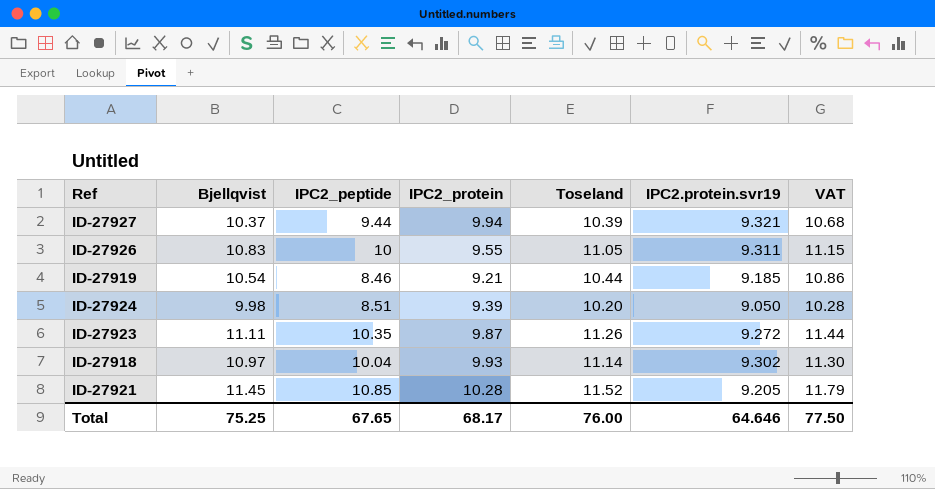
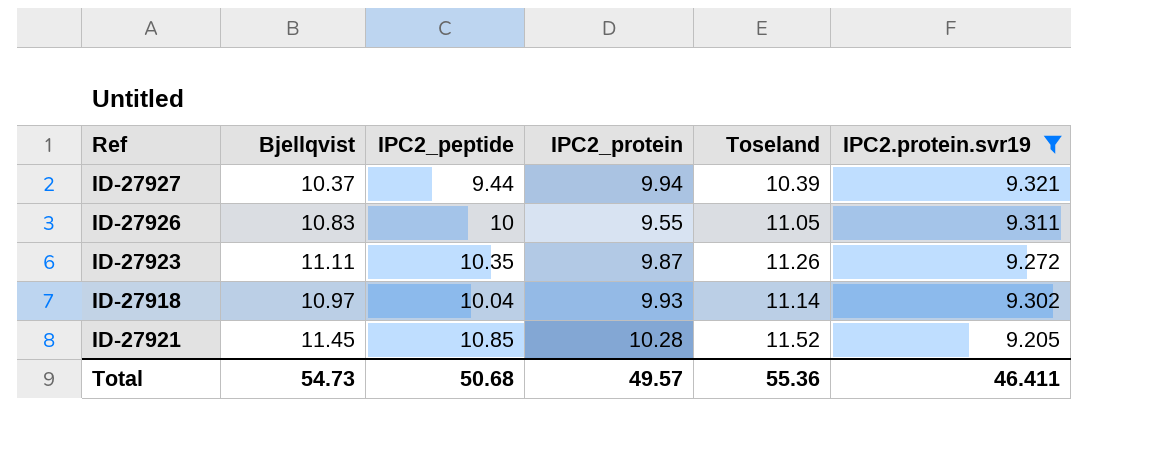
filter: none -> IPC2.protein.svr19 >= 9.205
column VAT | formula: [Bjellqvist] * 1.03 -> none
Total | Bjellqvist: 75.25 -> 54.73
Total | IPC2_peptide: 67.65 -> 50.68
Total | IPC2_protein: 68.17 -> 49.57
Total | Toseland: 76.00 -> 55.36
Total | IPC2.protein.svr19: 64.646 -> 46.411

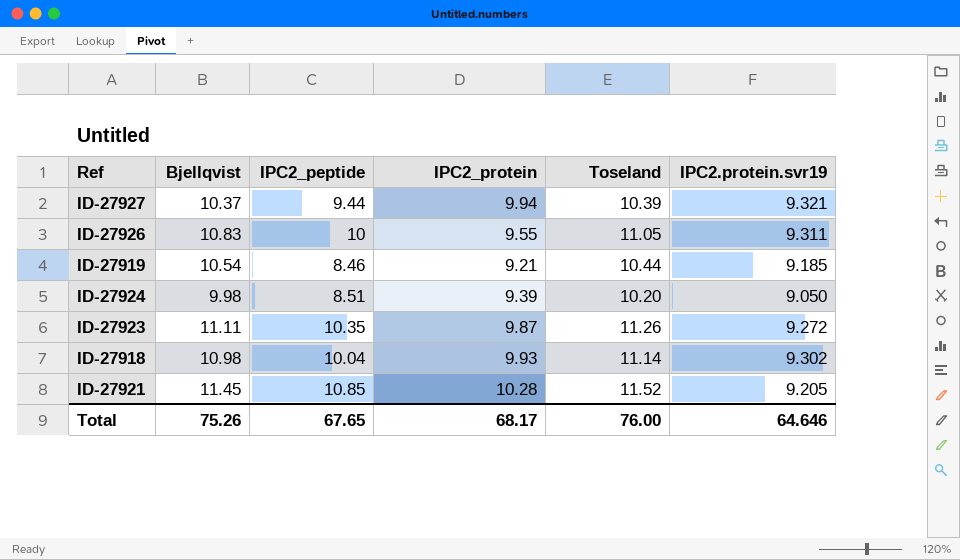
filter: IPC2.protein.svr19 >= 9.205 -> none
ID-27918 | Bjellqvist: 10.97 -> 10.98
Total | Bjellqvist: 54.73 -> 75.26
Total | IPC2_peptide: 50.68 -> 67.65
Total | IPC2_protein: 49.57 -> 68.17
Total | Toseland: 55.36 -> 76.00
Total | IPC2.protein.svr19: 46.411 -> 64.646

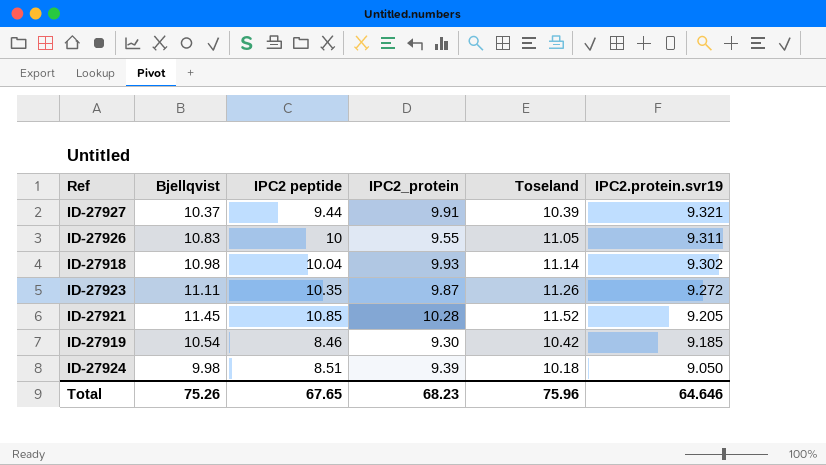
row order: none -> IPC2.protein.svr19 descending
column name: IPC2_peptide -> IPC2 peptide
ID-27927 | IPC2_protein: 9.94 -> 9.91
ID-27919 | IPC2_protein: 9.21 -> 9.30
ID-27919 | Toseland: 10.44 -> 10.42
ID-27924 | Toseland: 10.20 -> 10.18
Total | IPC2_protein: 68.17 -> 68.23
Total | Toseland: 76.00 -> 75.96

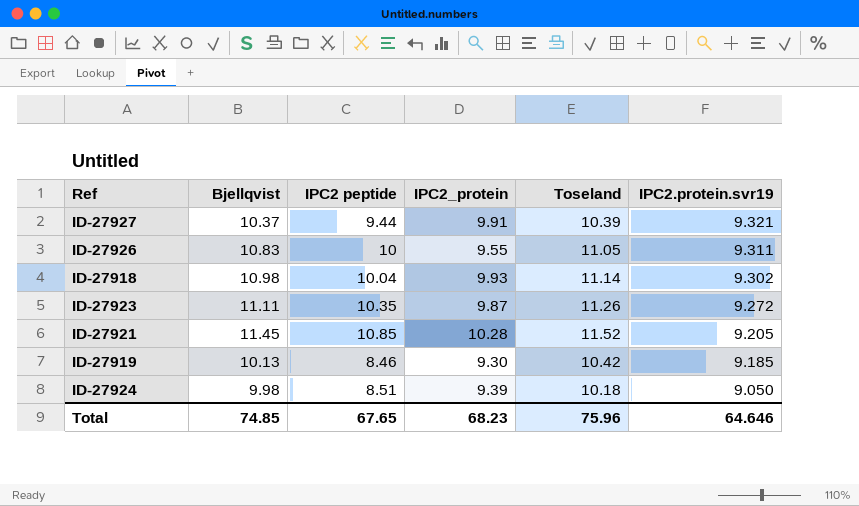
ID-27919 | Bjellqvist: 10.54 -> 10.13
Total | Bjellqvist: 75.26 -> 74.85

